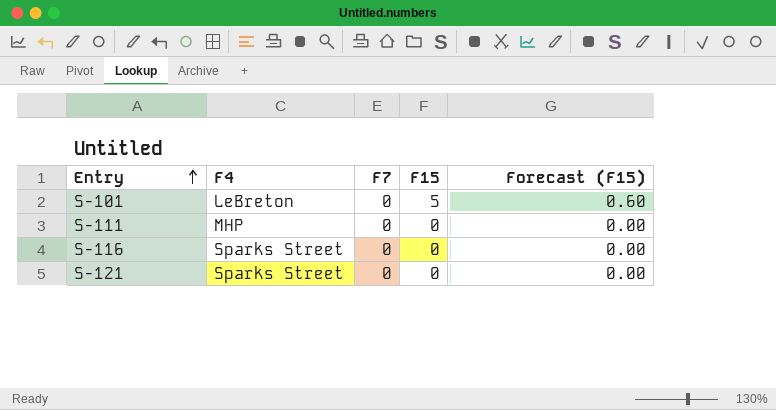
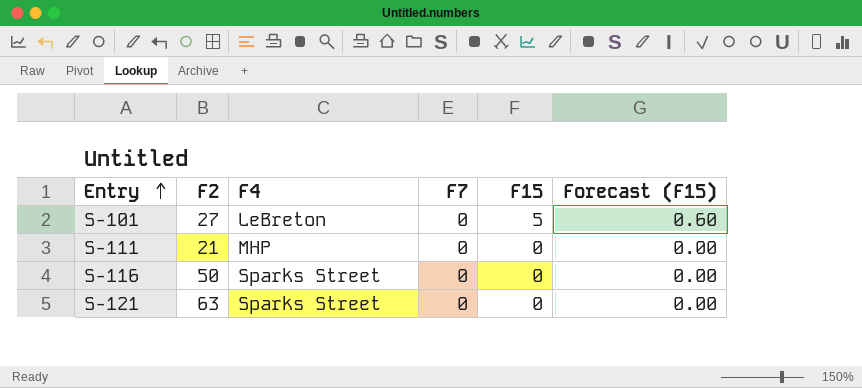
column F2 | position: none -> 2

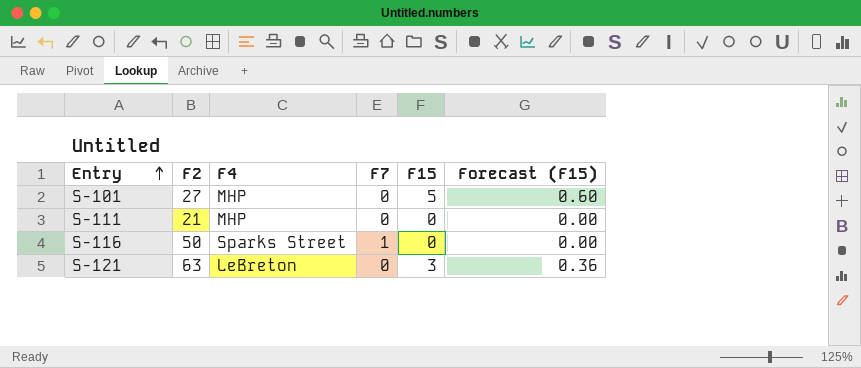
S-101 | F4: LeBreton -> MHP
S-116 | F7: 0 -> 1
S-121 | F4: Sparks Street -> LeBreton
S-121 | F15: 0 -> 3
S-121 | Forecast (F15): 0.00 -> 0.36

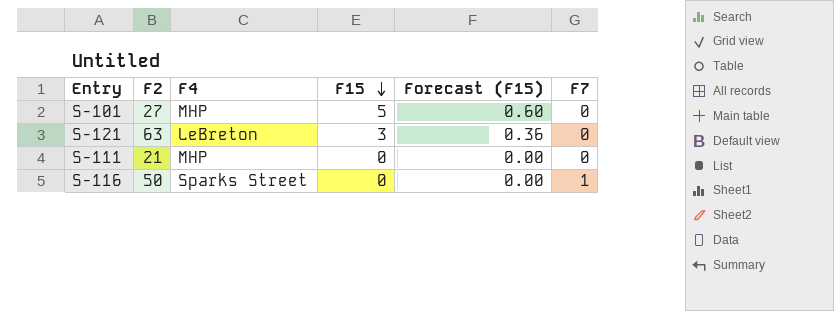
row order: Entry ascending -> F15 descending
column F7 | position: 4 -> 6

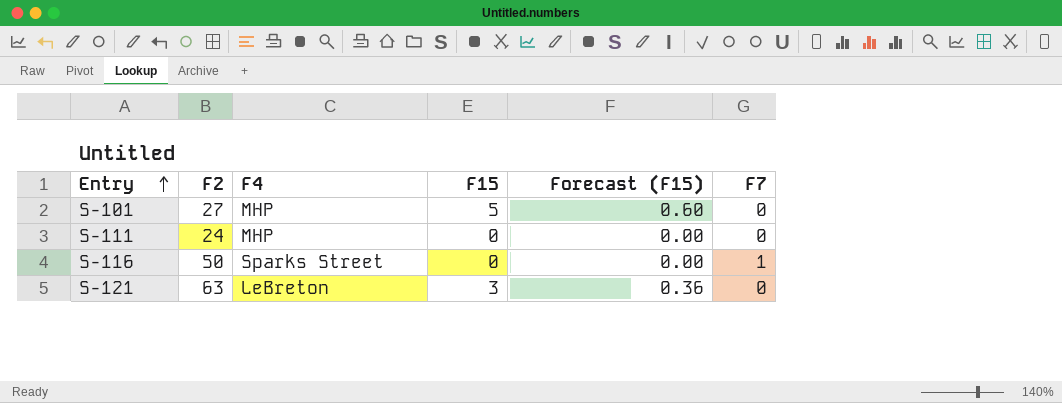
row order: F15 descending -> Entry ascending
S-111 | F2: 21 -> 24

